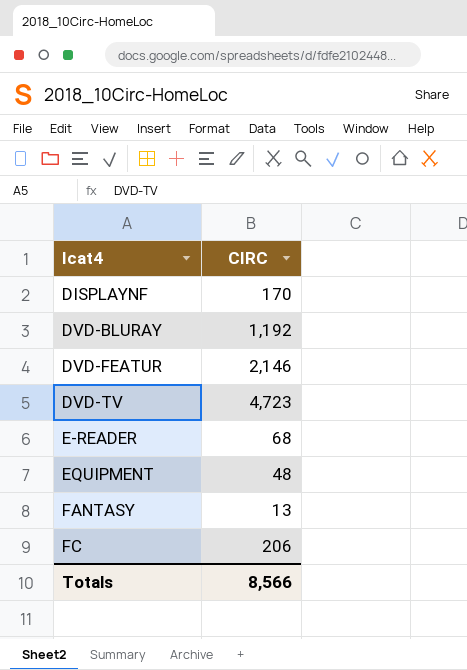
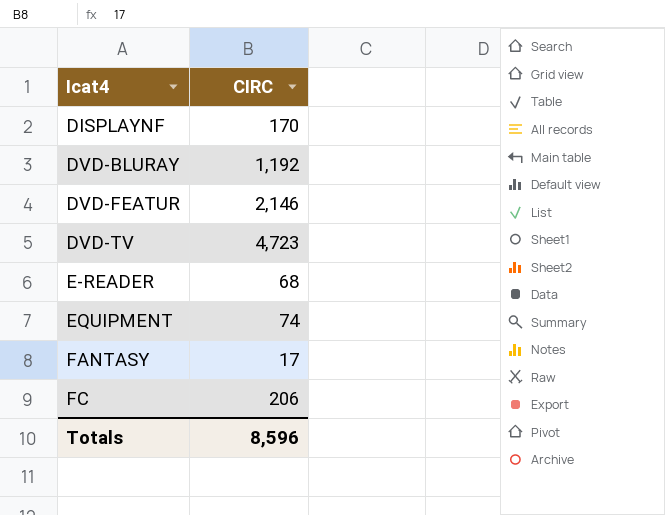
EQUIPMENT | CIRC: 48 -> 74
FANTASY | CIRC: 13 -> 17
Totals | CIRC: 8,566 -> 8,596

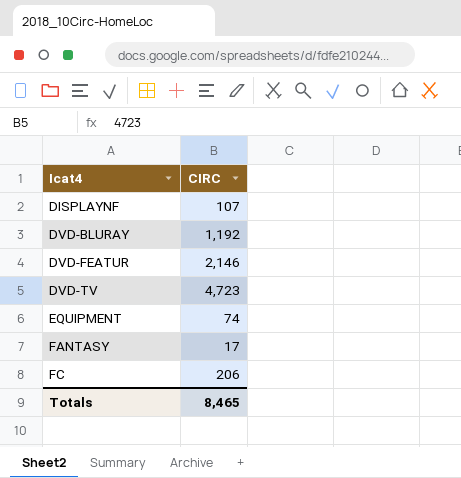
row E-READER: 68 -> none
DISPLAYNF | CIRC: 170 -> 107
Totals | CIRC: 8,596 -> 8,465

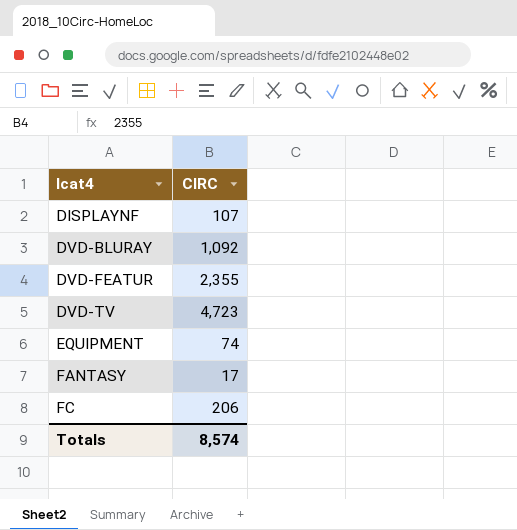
DVD-BLURAY | CIRC: 1,192 -> 1,092
DVD-FEATUR | CIRC: 2,146 -> 2,355
Totals | CIRC: 8,465 -> 8,574

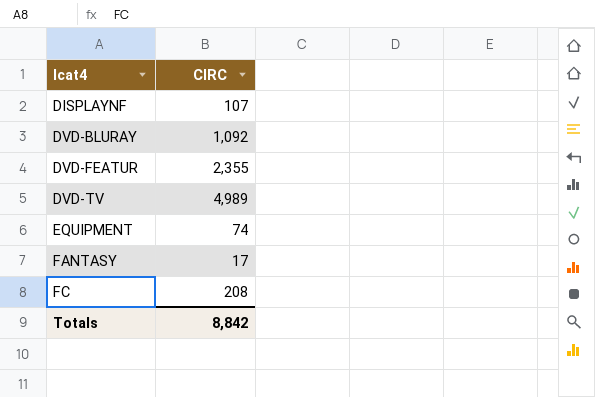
DVD-TV | CIRC: 4,723 -> 4,989
FC | CIRC: 206 -> 208
Totals | CIRC: 8,574 -> 8,842

